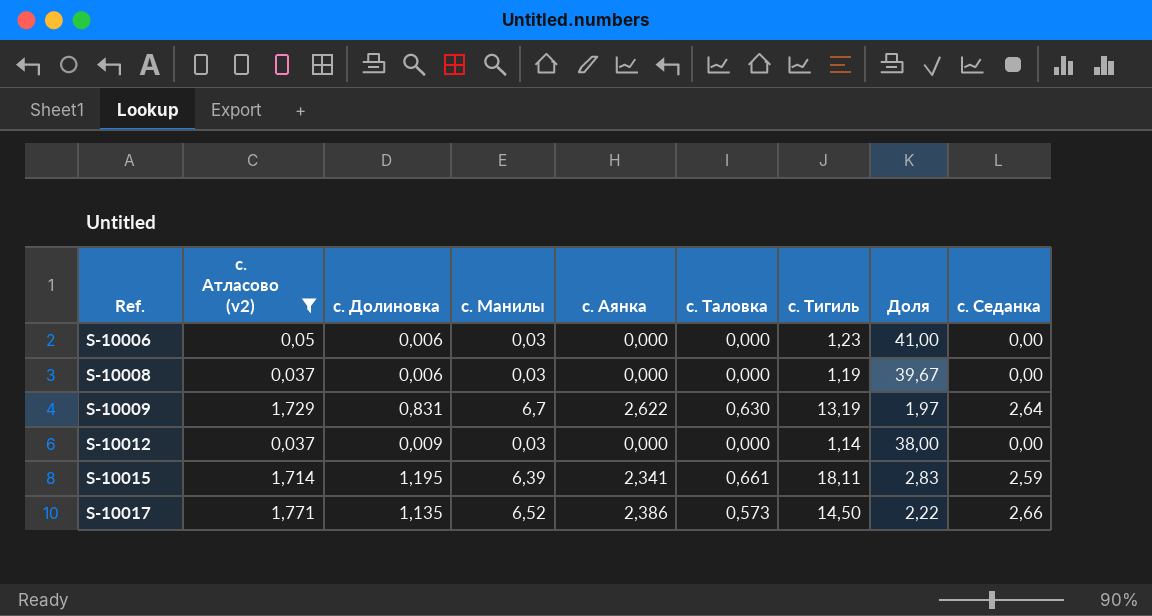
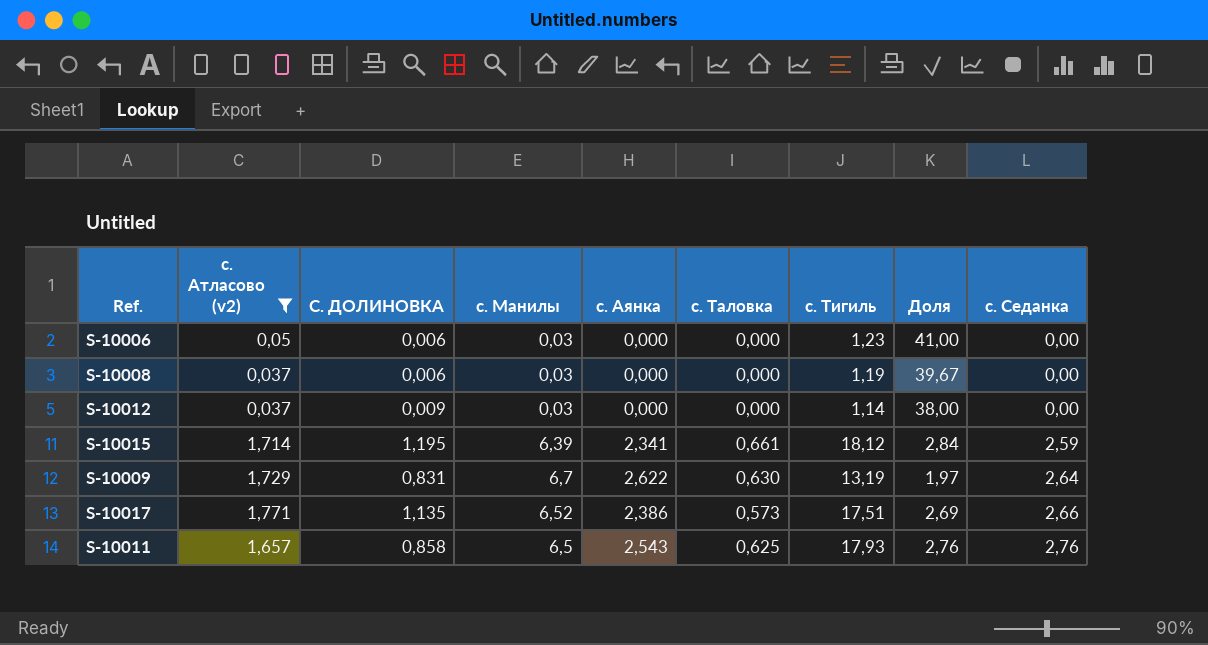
row order: Ref. ascending -> с. Седанка ascending
column name: с. Долиновка -> С. ДОЛИНОВКА
S-10015 | с. Тигиль: 18,11 -> 18,12
S-10015 | Доля: 2,83 -> 2,84
S-10017 | с. Тигиль: 14,50 -> 17,51
S-10017 | Доля: 2,22 -> 2,69
row S-10011: none -> 1,657 | 0,858 | 6,5 | 2,543 | 0,625 | 17,93 | 2,76 | 2,76

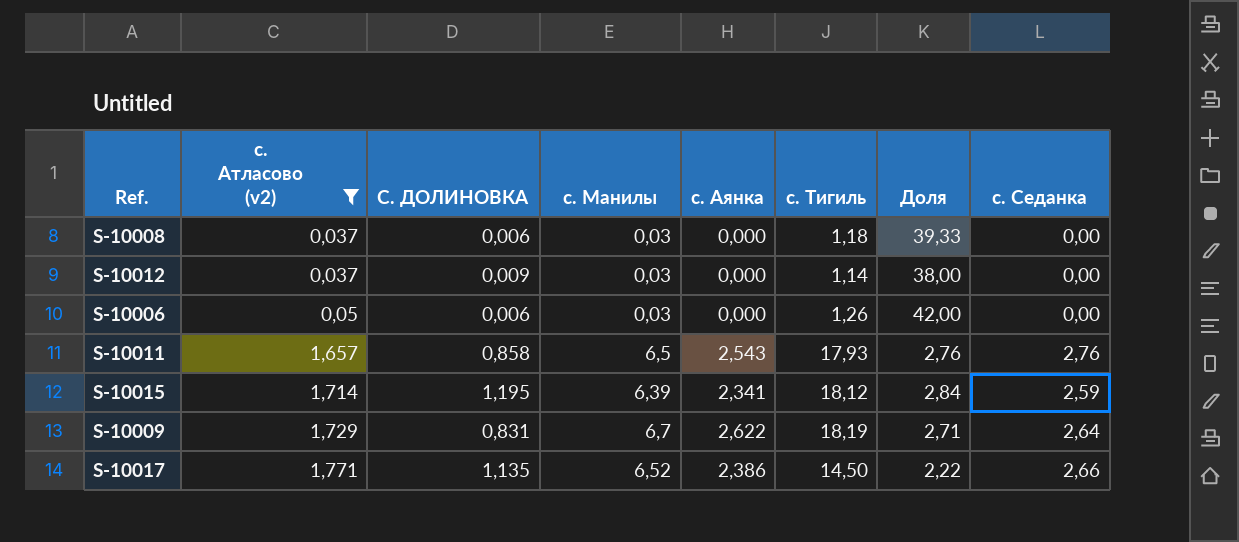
row order: с. Седанка ascending -> с. Атласово (v2) ascending
column с. Таловка | position: 6 -> none
S-10008 | с. Тигиль: 1,19 -> 1,18
S-10008 | Доля: 39,67 -> 39,33
S-10006 | с. Тигиль: 1,23 -> 1,26
S-10006 | Доля: 41,00 -> 42,00
S-10009 | с. Тигиль: 13,19 -> 18,19
S-10009 | Доля: 1,97 -> 2,71
S-10017 | с. Тигиль: 17,51 -> 14,50
S-10017 | Доля: 2,69 -> 2,22

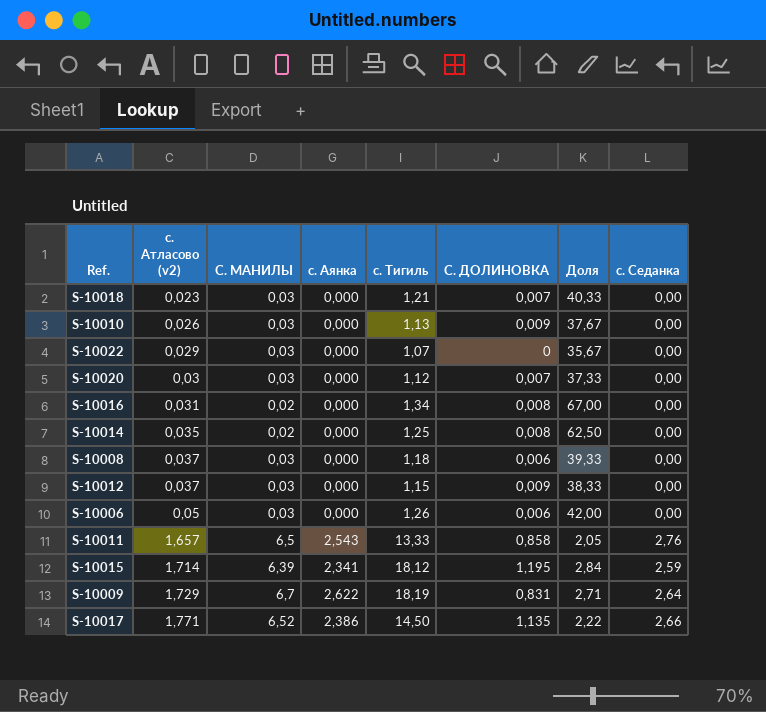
filter: с. Атласово (v2) >= 0,037 -> none
column name: с. Манилы -> С. МАНИЛЫ
column С. ДОЛИНОВКА | position: 3 -> 6
S-10012 | с. Тигиль: 1,14 -> 1,15
S-10012 | Доля: 38,00 -> 38,33
S-10011 | с. Тигиль: 17,93 -> 13,33
S-10011 | Доля: 2,76 -> 2,05

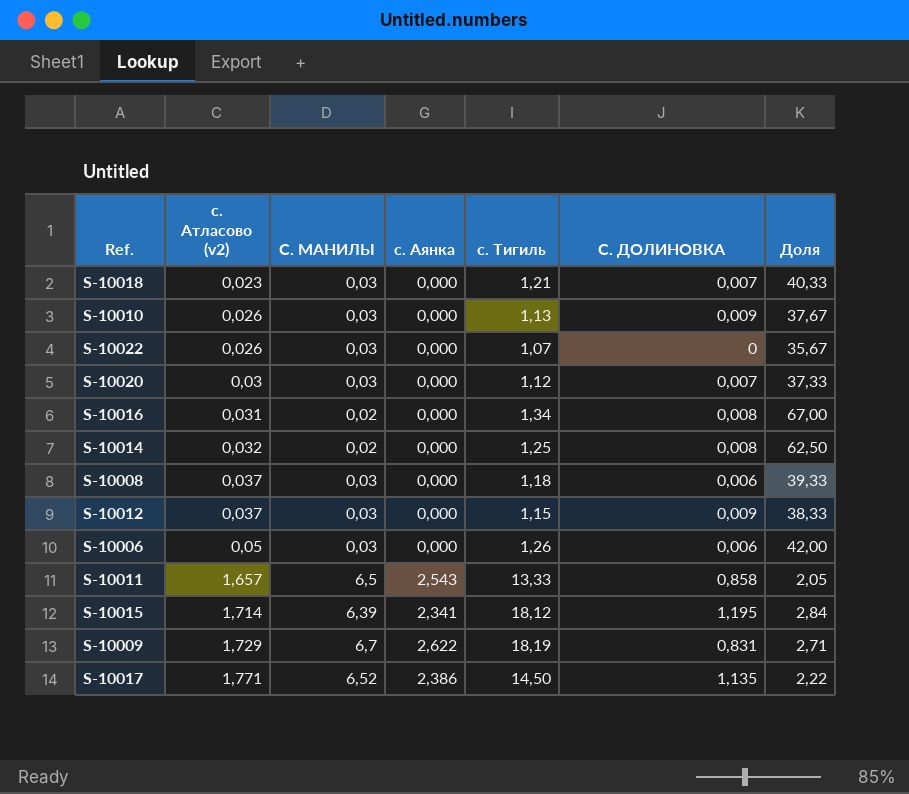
column с. Седанка | position: 8 -> none
S-10022 | с. Атласово (v2): 0,029 -> 0,026
S-10014 | с. Атласово (v2): 0,035 -> 0,032

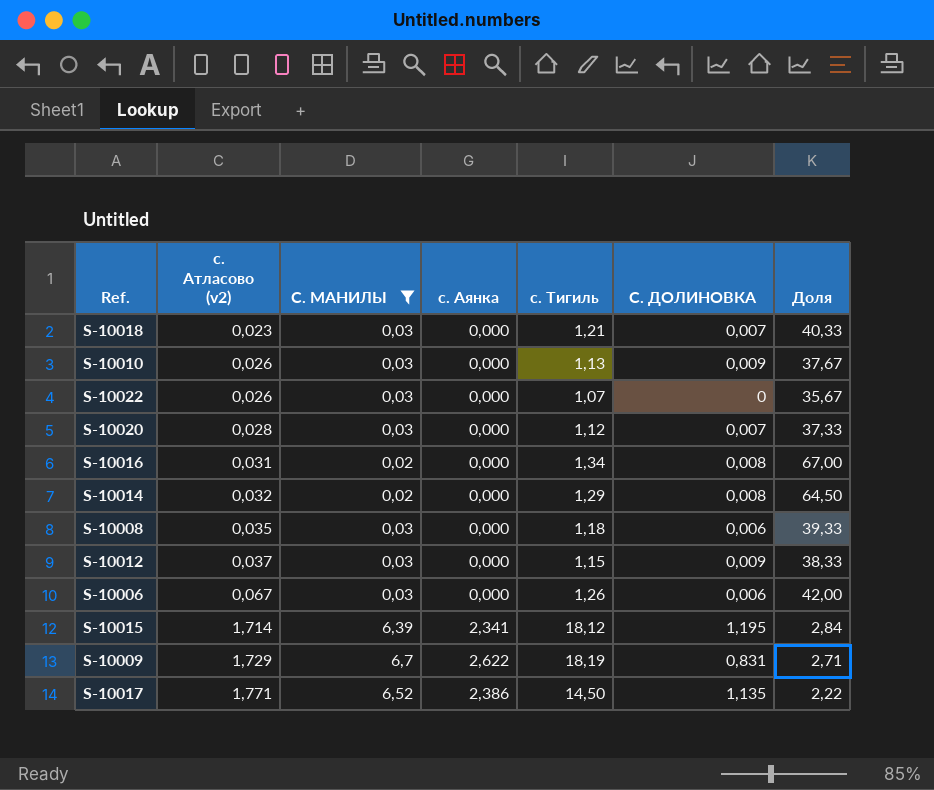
filter: none -> С. МАНИЛЫ != 6,5
S-10020 | с. Атласово (v2): 0,03 -> 0,028
S-10014 | с. Тигиль: 1,25 -> 1,29
S-10014 | Доля: 62,50 -> 64,50
S-10008 | с. Атласово (v2): 0,037 -> 0,035
S-10006 | с. Атласово (v2): 0,05 -> 0,067

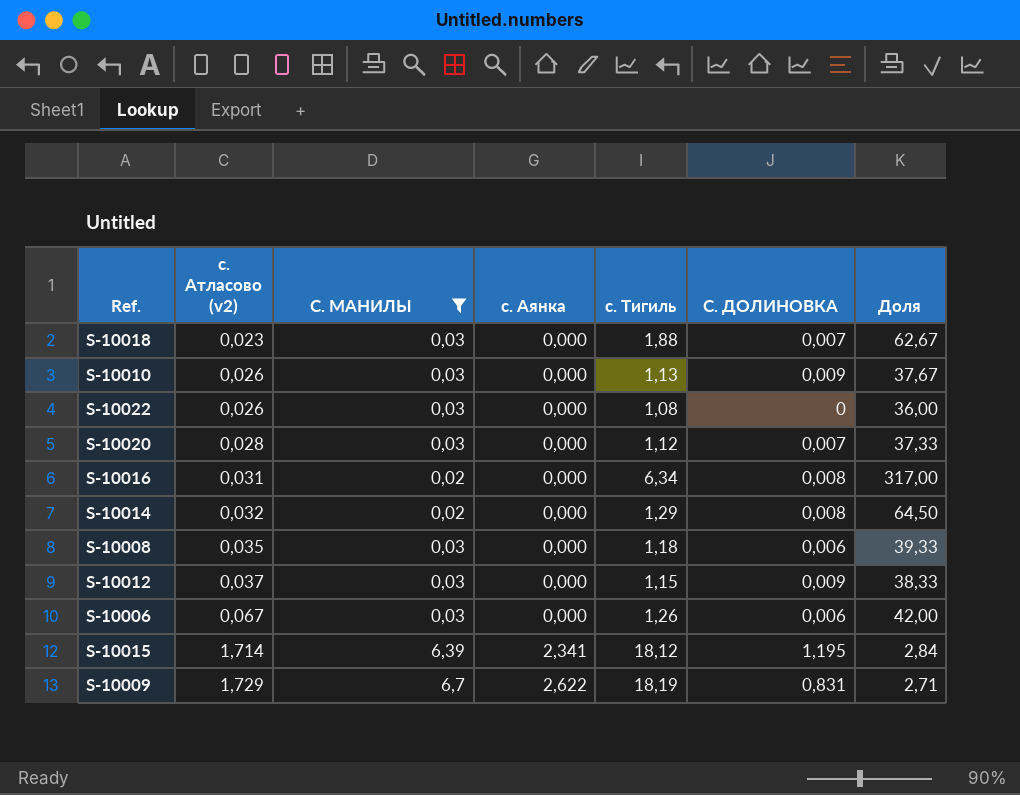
row S-10017: 1,771 | 6,52 | 2,386 | 14,50 | 1,135 | 2,22 -> none
S-10018 | с. Тигиль: 1,21 -> 1,88
S-10018 | Доля: 40,33 -> 62,67
S-10022 | с. Тигиль: 1,07 -> 1,08
S-10022 | Доля: 35,67 -> 36,00
S-10016 | с. Тигиль: 1,34 -> 6,34
S-10016 | Доля: 67,00 -> 317,00

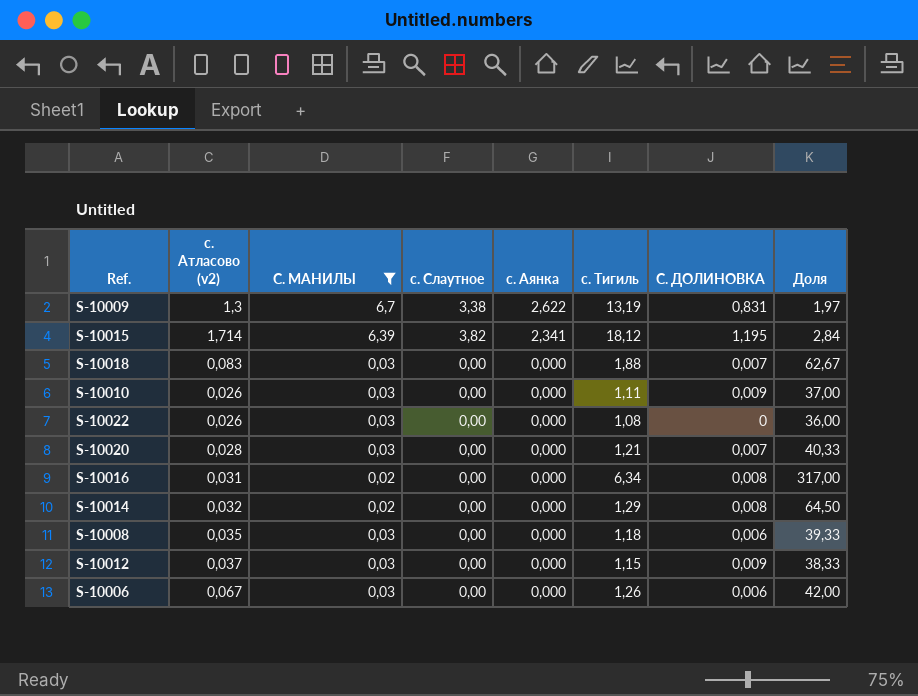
row order: с. Атласово (v2) ascending -> с. Аянка descending
column с. Слаутное | position: none -> 4
S-10009 | с. Атласово (v2): 1,729 -> 1,3
S-10009 | с. Тигиль: 18,19 -> 13,19
S-10009 | Доля: 2,71 -> 1,97
S-10018 | с. Атласово (v2): 0,023 -> 0,083
S-10010 | с. Тигиль: 1,13 -> 1,11
S-10010 | Доля: 37,67 -> 37,00
S-10020 | с. Тигиль: 1,12 -> 1,21
S-10020 | Доля: 37,33 -> 40,33

